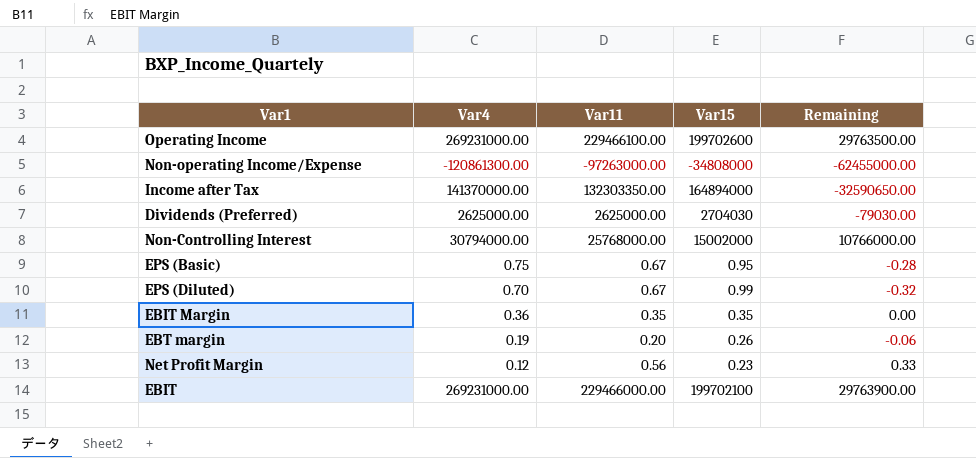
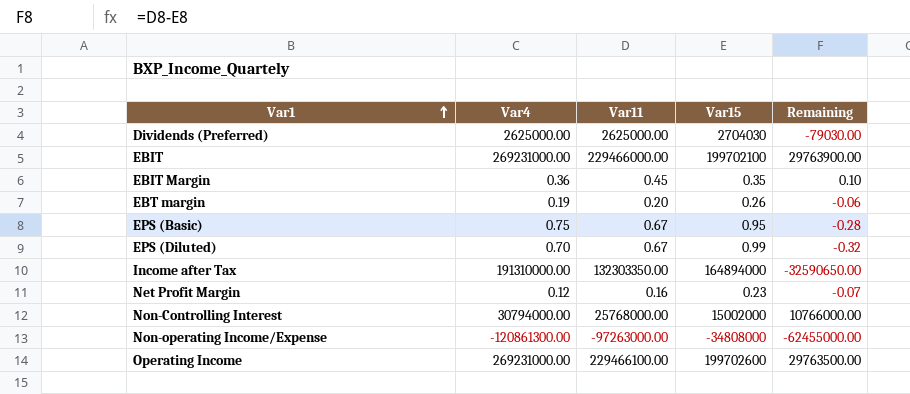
row order: none -> Var1 ascending
EBIT Margin | Var11: 0.35 -> 0.45
EBIT Margin | Remaining: 0.00 -> 0.10
Income after Tax | Var4: 141370000.00 -> 191310000.00
Net Profit Margin | Var11: 0.56 -> 0.16
Net Profit Margin | Remaining: 0.33 -> -0.07

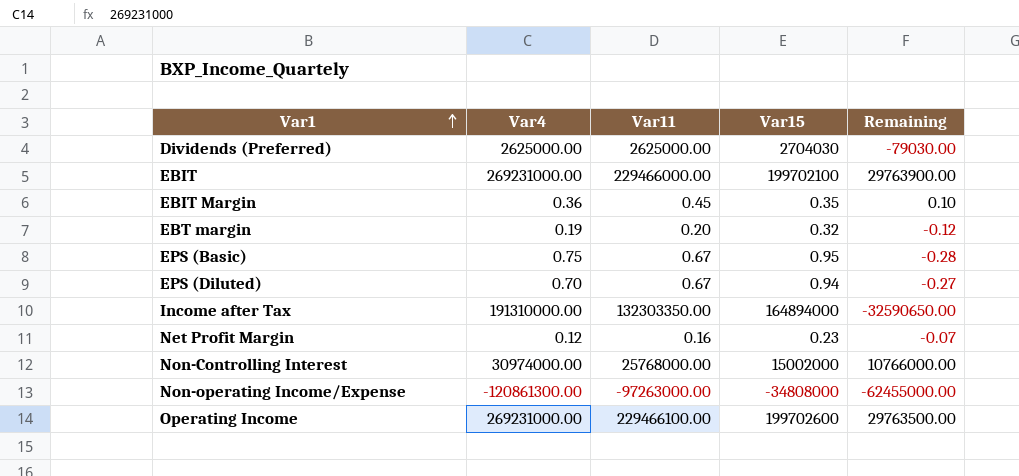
EBT margin | Var15: 0.26 -> 0.32
EBT margin | Remaining: -0.06 -> -0.12
EPS (Diluted) | Var15: 0.99 -> 0.94
EPS (Diluted) | Remaining: -0.32 -> -0.27
Non-Controlling Interest | Var4: 30794000.00 -> 30974000.00

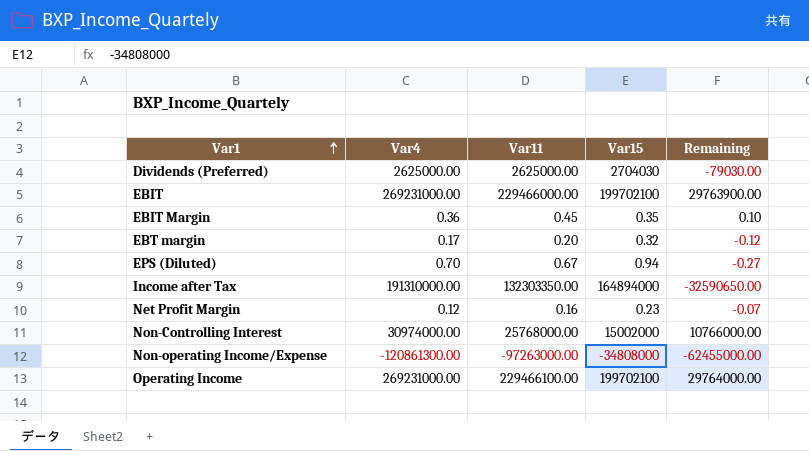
row EPS (Basic): 0.75 | 0.67 | 0.95 | -0.28 -> none
EBT margin | Var4: 0.19 -> 0.17
Operating Income | Var15: 199702600 -> 199702100
Operating Income | Remaining: 29763500.00 -> 29764000.00

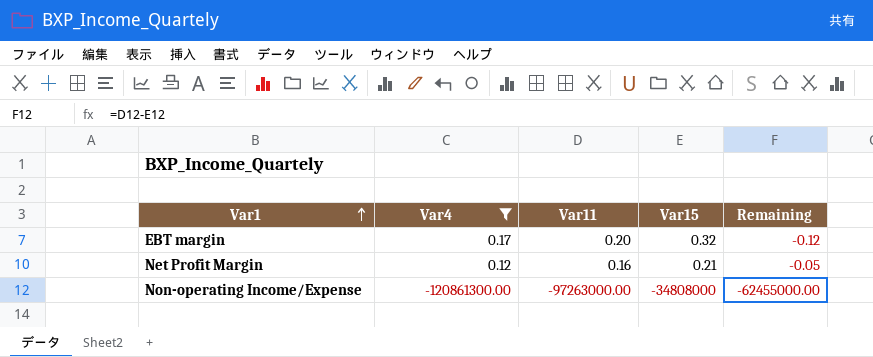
filter: none -> Var4 <= 0.17
Net Profit Margin | Var15: 0.23 -> 0.21
Net Profit Margin | Remaining: -0.07 -> -0.05

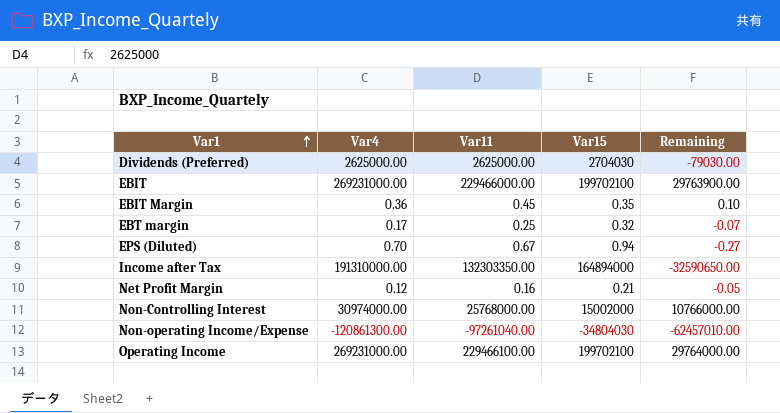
filter: Var4 <= 0.17 -> none
EBT margin | Var11: 0.20 -> 0.25
EBT margin | Remaining: -0.12 -> -0.07
Non-operating Income/Expense | Var11: -97263000.00 -> -97261040.00
Non-operating Income/Expense | Var15: -34808000 -> -34804030
Non-operating Income/Expense | Remaining: -62455000.00 -> -62457010.00

